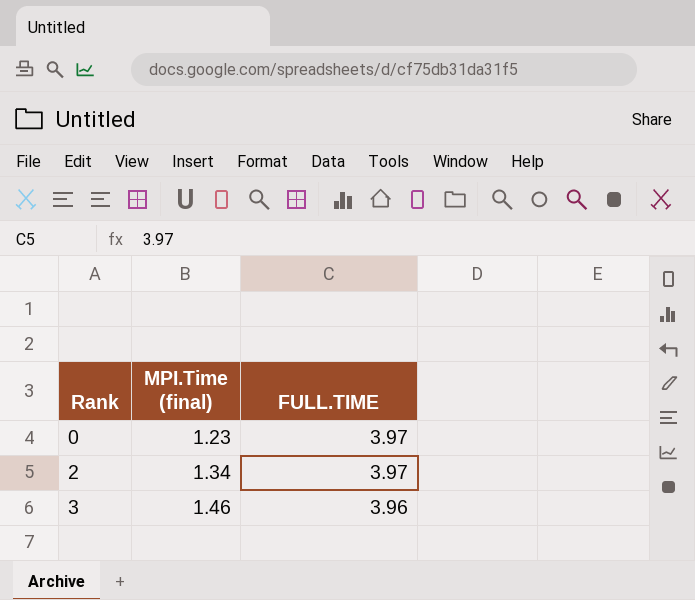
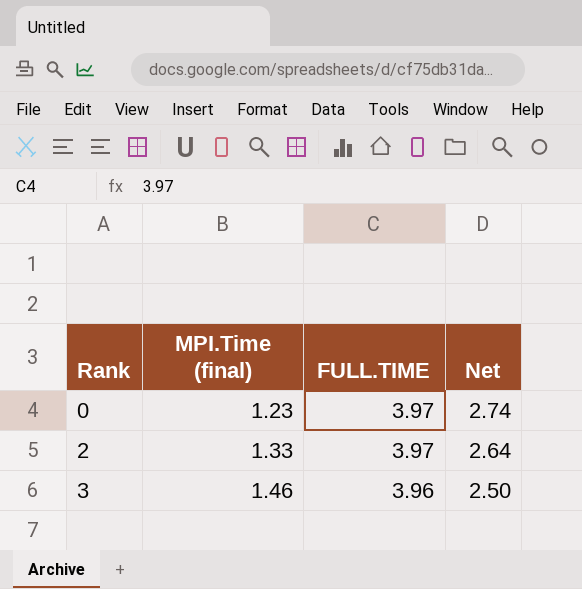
column Net | formula: none -> [FULL.TIME] - [MPI.Time (final)]
2 | MPI.Time (final): 1.34 -> 1.33

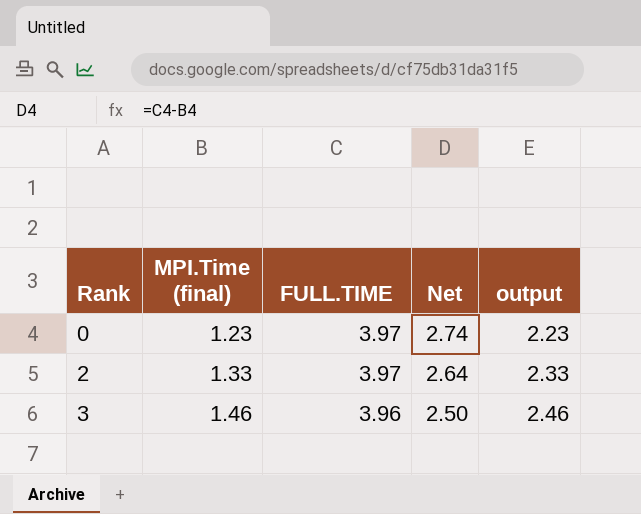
column output | formula: none -> [MPI.Time (final)] + 1

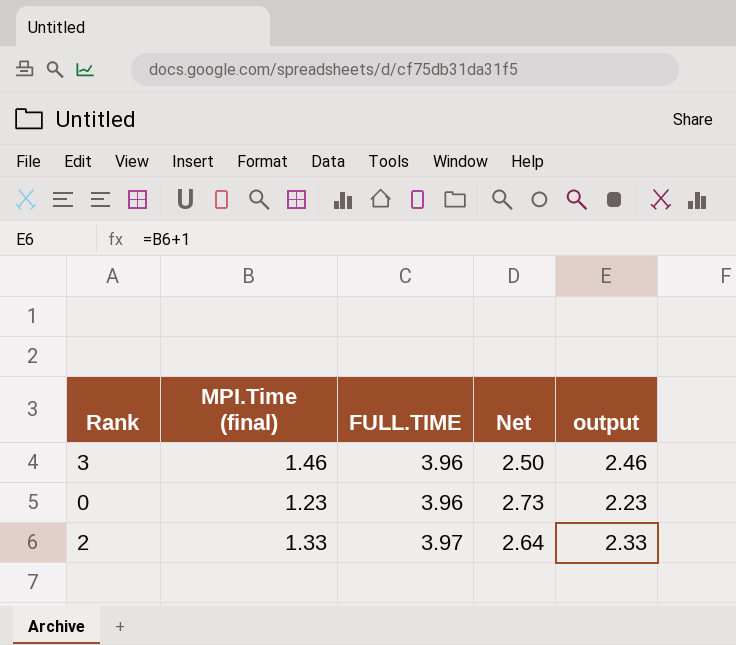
row order: Rank ascending -> FULL.TIME ascending
0 | FULL.TIME: 3.97 -> 3.96
0 | Net: 2.74 -> 2.73

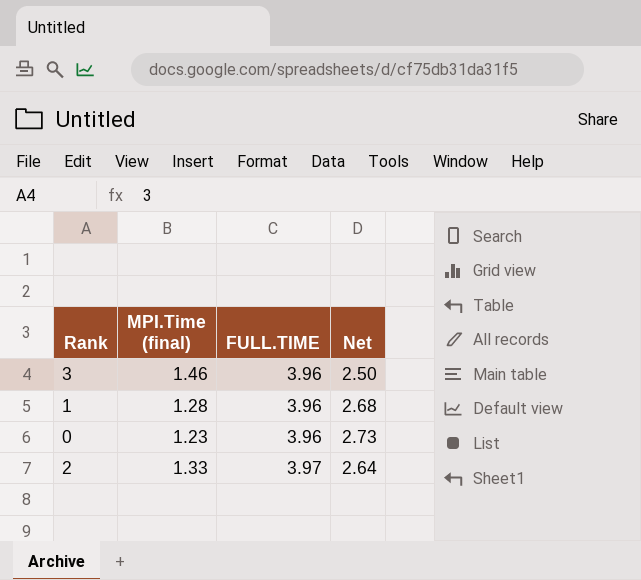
column output | formula: [MPI.Time (final)] + 1 -> none
row 1: none -> 1.28 | 3.96 | 2.68

